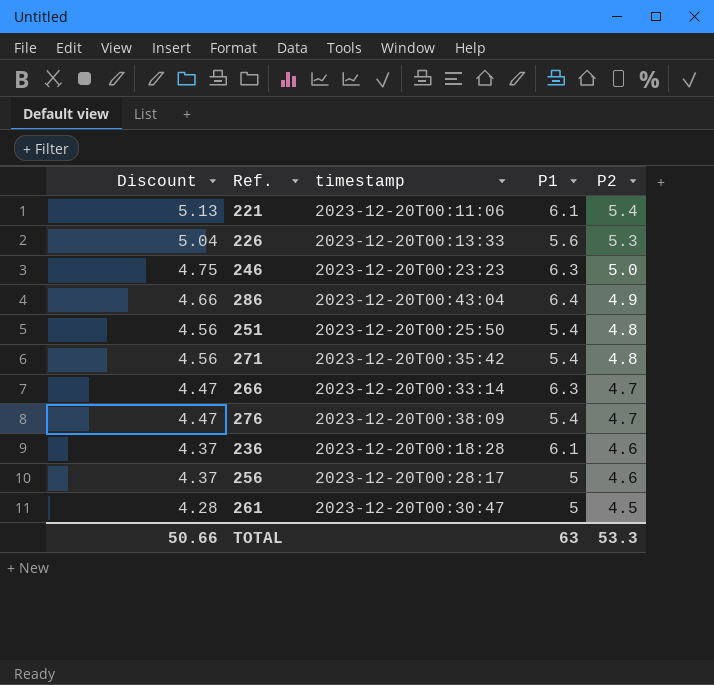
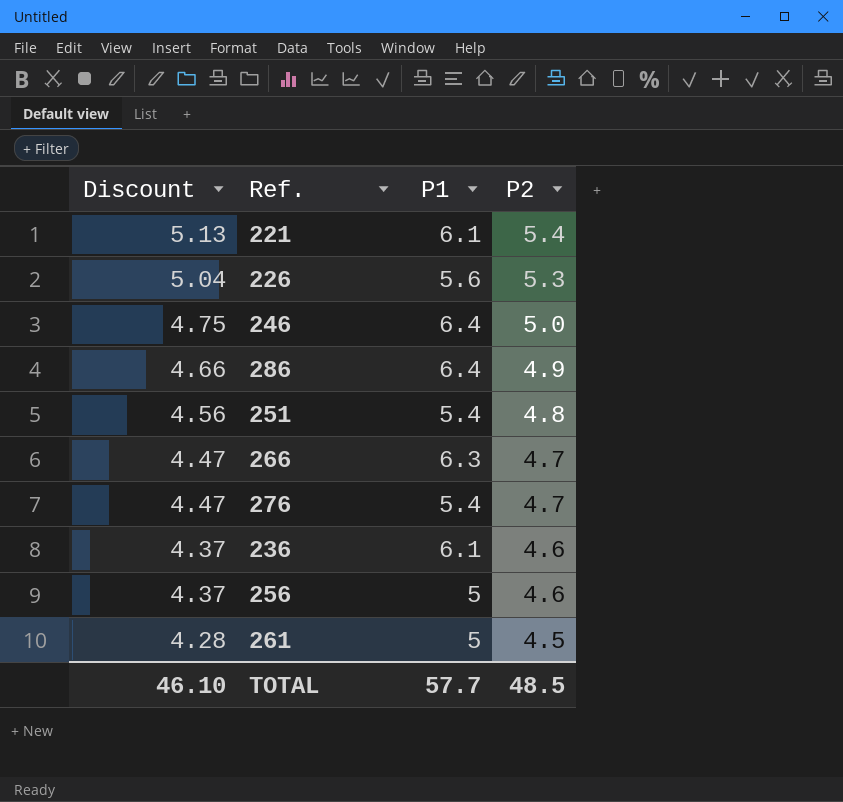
column timestamp | position: 3 -> none
row 271: 4.56 | 2023-12-20T00:35:42 | 5.4 | 4.8 -> none
246 | P1: 6.3 -> 6.4
TOTAL | Discount: 50.66 -> 46.10
TOTAL | P1: 63 -> 57.7
TOTAL | P2: 53.3 -> 48.5

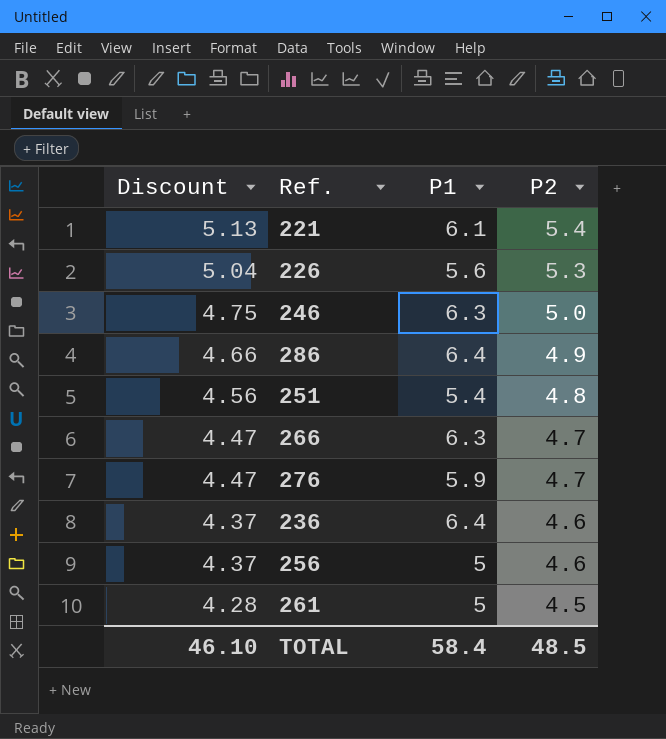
246 | P1: 6.4 -> 6.3
276 | P1: 5.4 -> 5.9
236 | P1: 6.1 -> 6.4
TOTAL | P1: 57.7 -> 58.4

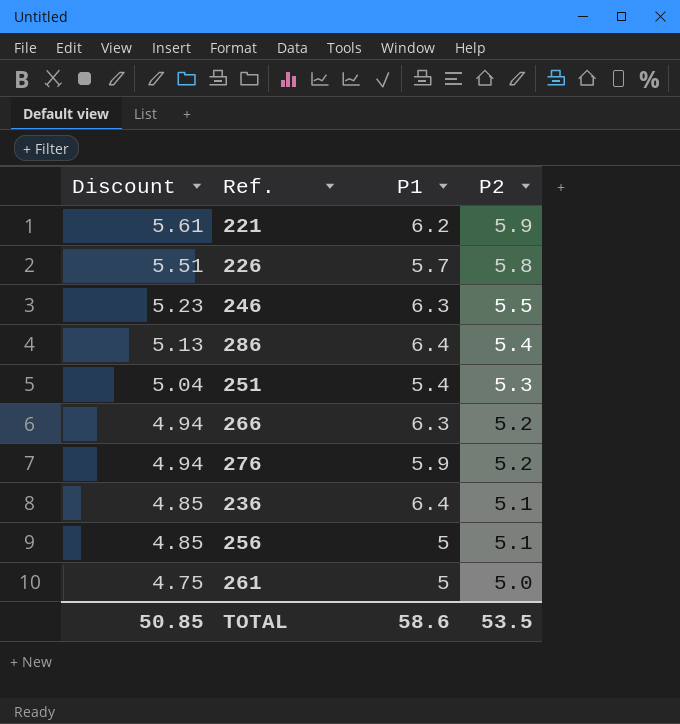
221 | Discount: 5.13 -> 5.61
221 | P1: 6.1 -> 6.2
221 | P2: 5.4 -> 5.9
226 | Discount: 5.04 -> 5.51
226 | P1: 5.6 -> 5.7
226 | P2: 5.3 -> 5.8
246 | Discount: 4.75 -> 5.23
246 | P2: 5.0 -> 5.5
286 | Discount: 4.66 -> 5.13
286 | P2: 4.9 -> 5.4
251 | Discount: 4.56 -> 5.04
251 | P2: 4.8 -> 5.3
266 | Discount: 4.47 -> 4.94
266 | P2: 4.7 -> 5.2
276 | Discount: 4.47 -> 4.94
276 | P2: 4.7 -> 5.2
236 | Discount: 4.37 -> 4.85
236 | P2: 4.6 -> 5.1
256 | Discount: 4.37 -> 4.85
256 | P2: 4.6 -> 5.1
261 | Discount: 4.28 -> 4.75
261 | P2: 4.5 -> 5.0
TOTAL | Discount: 46.10 -> 50.85
TOTAL | P1: 58.4 -> 58.6
TOTAL | P2: 48.5 -> 53.5

